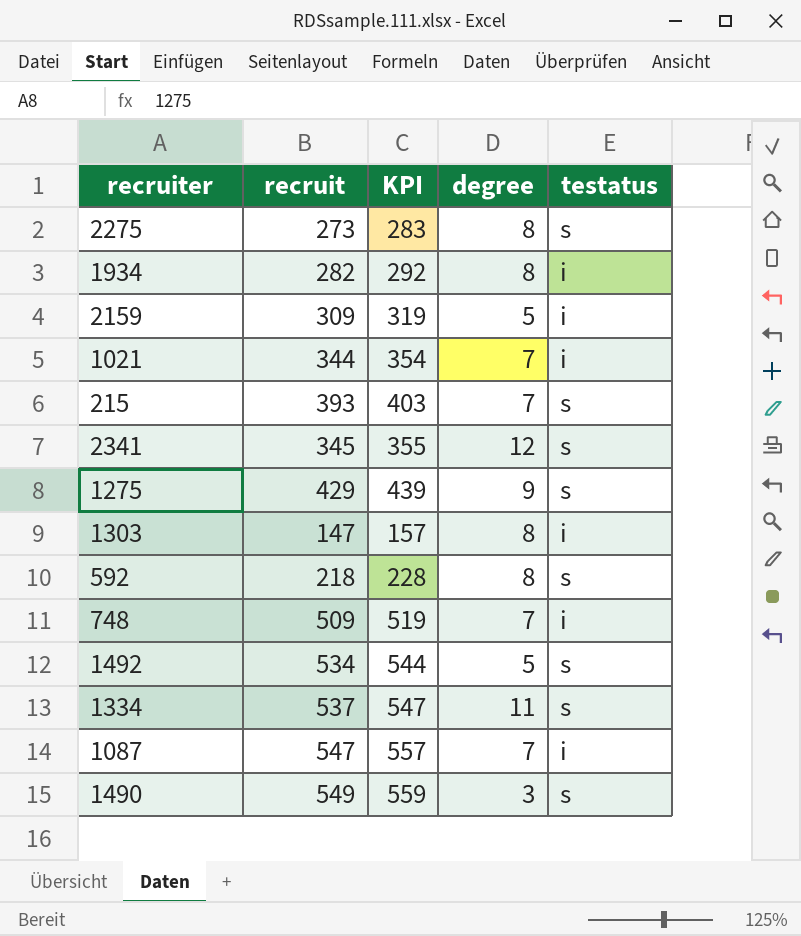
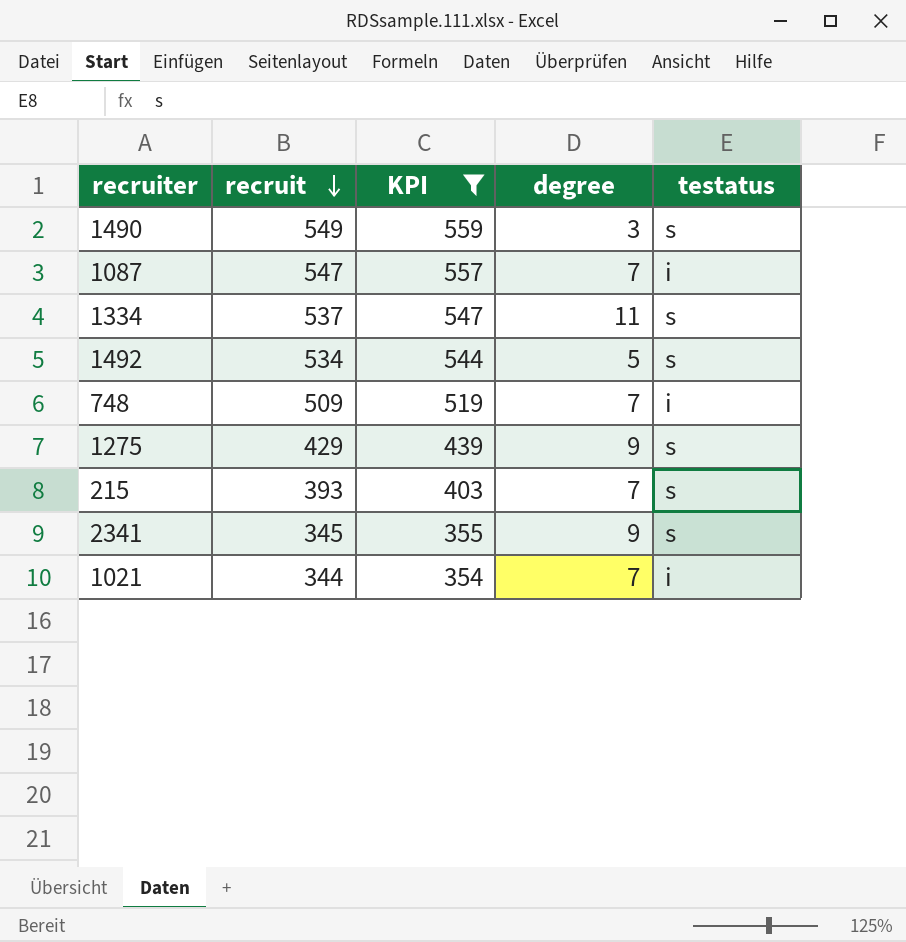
filter: none -> KPI >= 354
row order: none -> recruit descending
2341 | degree: 12 -> 9

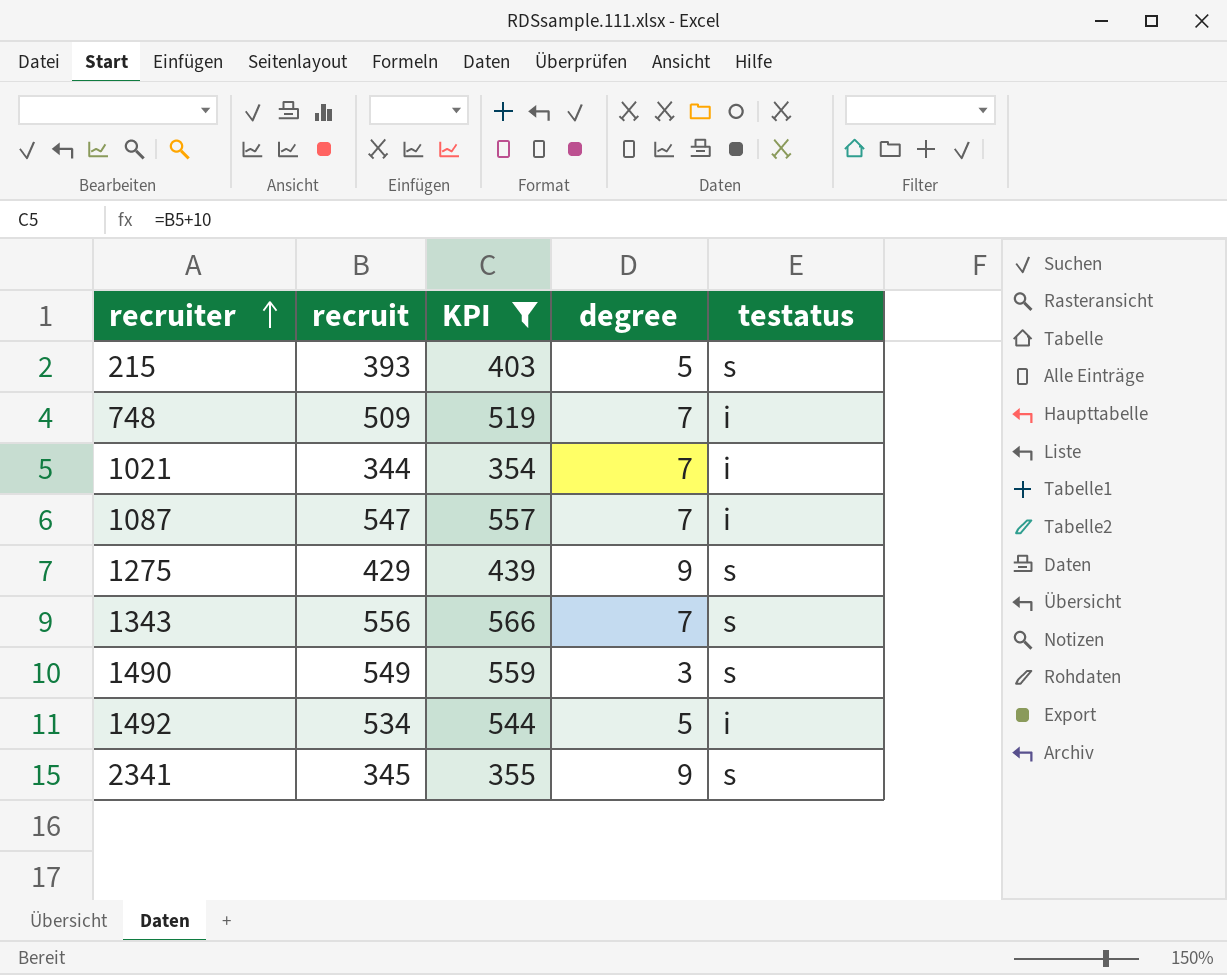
row order: recruit descending -> recruiter ascending
row 1334: 537 | 547 | 11 | s -> none
215 | degree: 7 -> 5
row 1343: none -> 556 | 566 | 7 | s
1492 | testatus: s -> i

